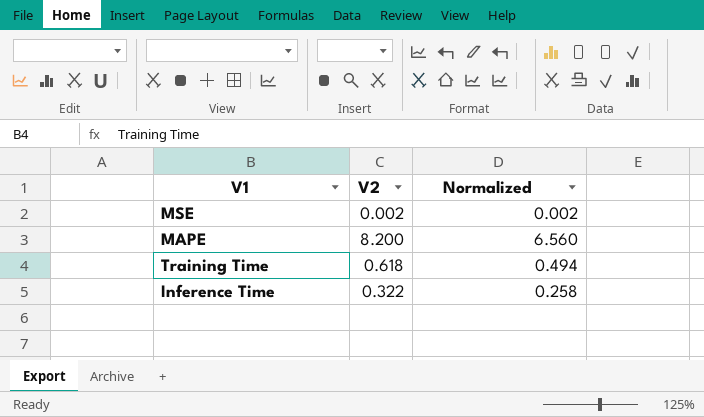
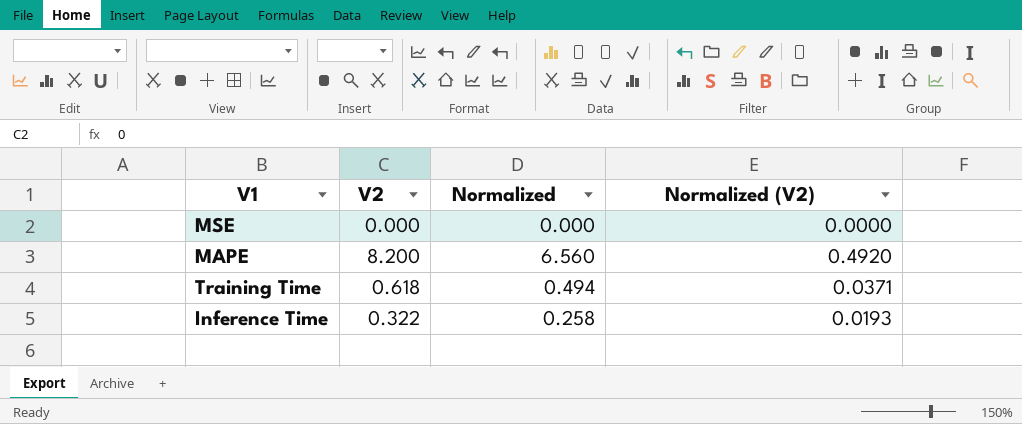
column Normalized (V2) | formula: none -> [V2] * 0.06
MSE | V2: 0.002 -> 0.000
MSE | Normalized: 0.002 -> 0.000

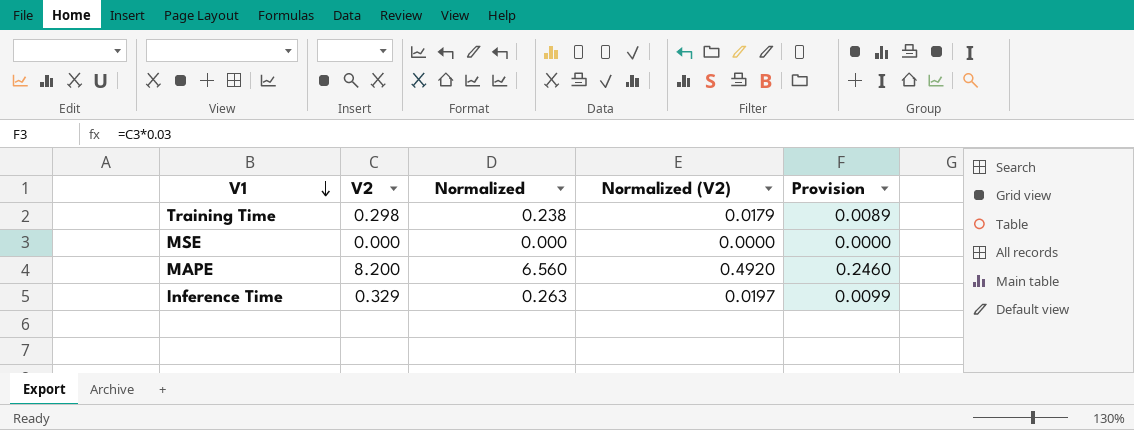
row order: none -> V1 descending
column Provision | formula: none -> [V2] * 0.03
Training Time | V2: 0.618 -> 0.298
Training Time | Normalized: 0.494 -> 0.238
Training Time | Normalized (V2): 0.0371 -> 0.0179
Inference Time | V2: 0.322 -> 0.329
Inference Time | Normalized: 0.258 -> 0.263
Inference Time | Normalized (V2): 0.0193 -> 0.0197

